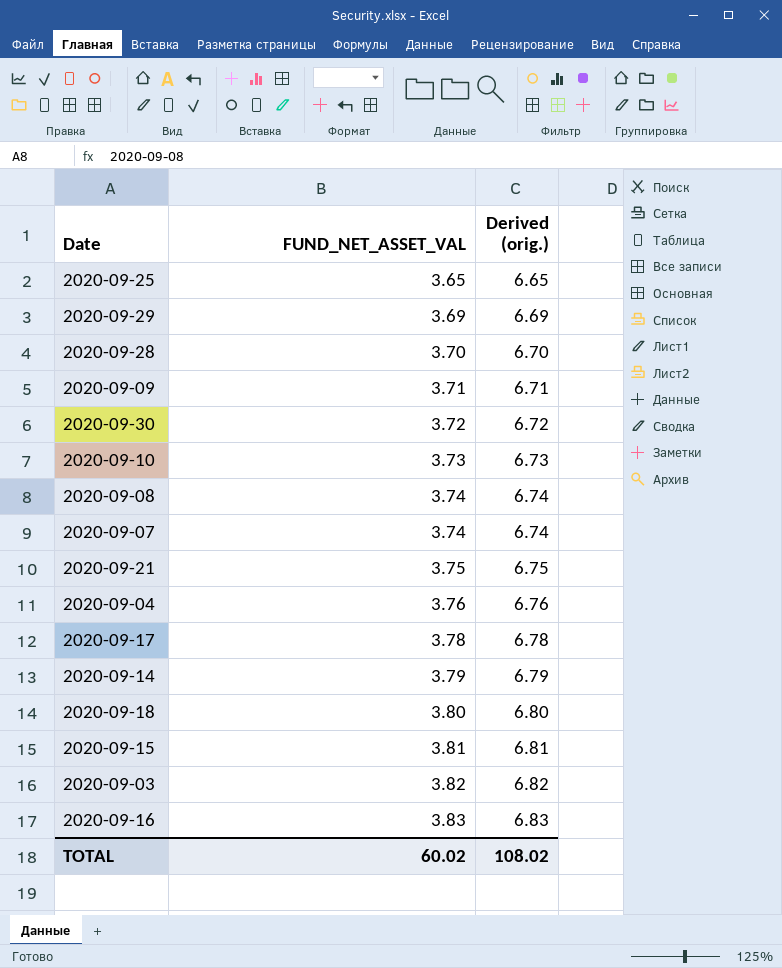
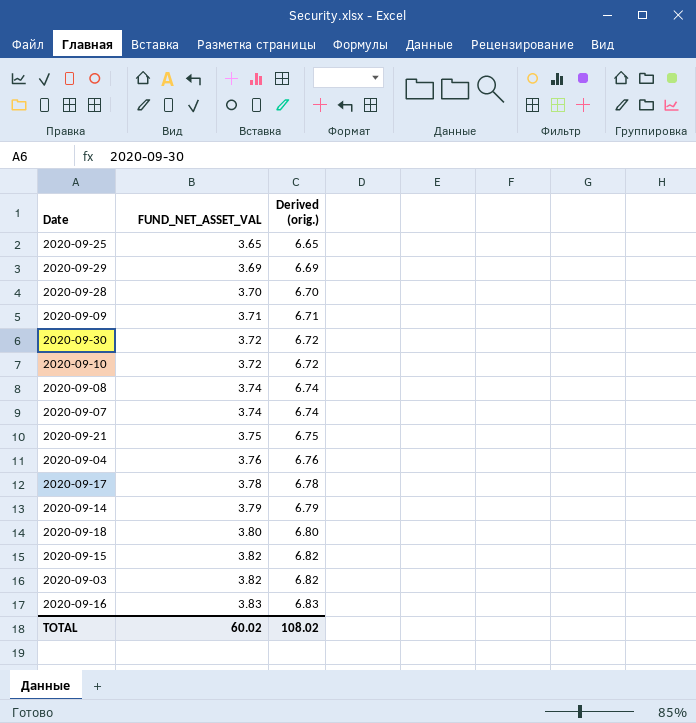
2020-09-10 | FUND_NET_ASSET_VAL: 3.73 -> 3.72
2020-09-10 | Derived (orig.): 6.73 -> 6.72
2020-09-15 | FUND_NET_ASSET_VAL: 3.81 -> 3.82
2020-09-15 | Derived (orig.): 6.81 -> 6.82

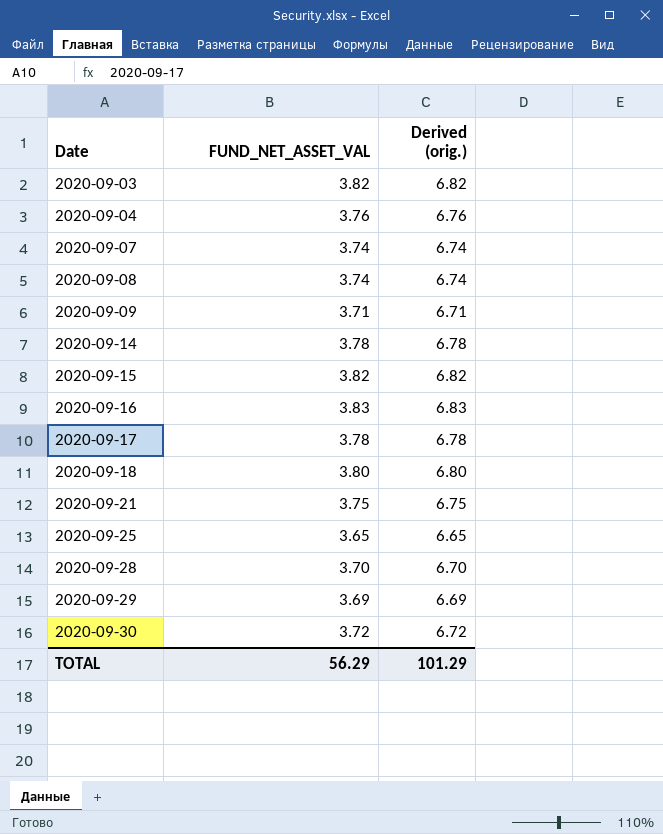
row order: FUND_NET_ASSET_VAL ascending -> Date ascending
row 2020-09-10: 3.72 | 6.72 -> none
2020-09-14 | FUND_NET_ASSET_VAL: 3.79 -> 3.78
2020-09-14 | Derived (orig.): 6.79 -> 6.78
TOTAL | FUND_NET_ASSET_VAL: 60.02 -> 56.29
TOTAL | Derived (orig.): 108.02 -> 101.29

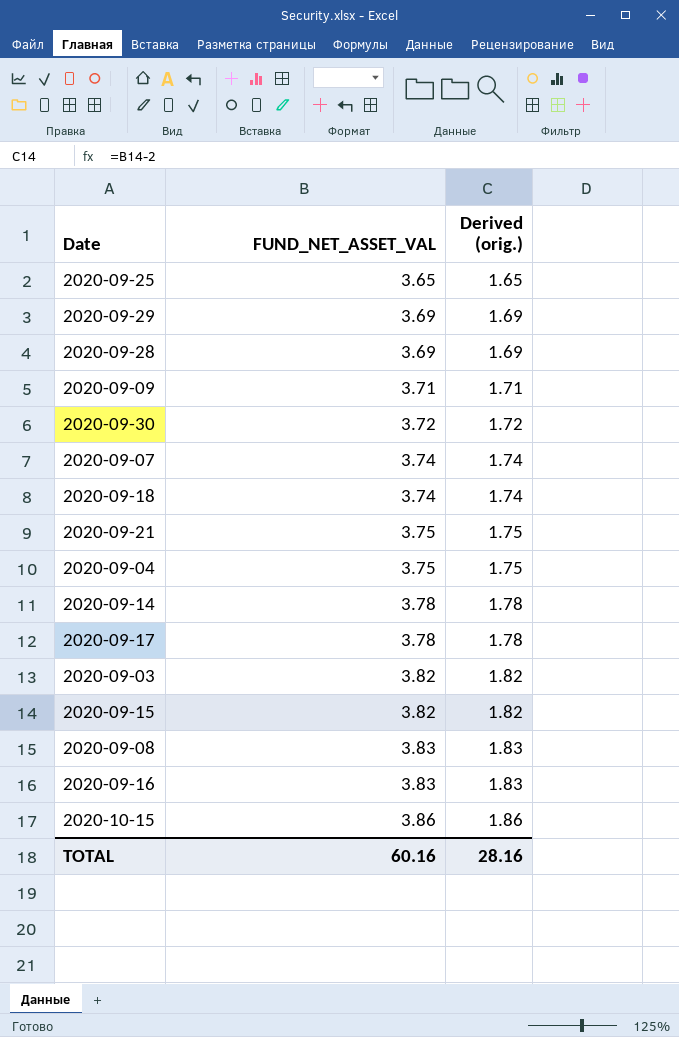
row order: Date ascending -> FUND_NET_ASSET_VAL ascending
column Derived (orig.) | formula: [FUND_NET_ASSET_VAL] + 3 -> [FUND_NET_ASSET_VAL] - 2
2020-09-28 | FUND_NET_ASSET_VAL: 3.70 -> 3.69
2020-09-18 | FUND_NET_ASSET_VAL: 3.80 -> 3.74
2020-09-04 | FUND_NET_ASSET_VAL: 3.76 -> 3.75
2020-09-08 | FUND_NET_ASSET_VAL: 3.74 -> 3.83
row 2020-10-15: none -> 3.86 | 1.86
TOTAL | FUND_NET_ASSET_VAL: 56.29 -> 60.16
TOTAL | Derived (orig.): 101.29 -> 28.16

